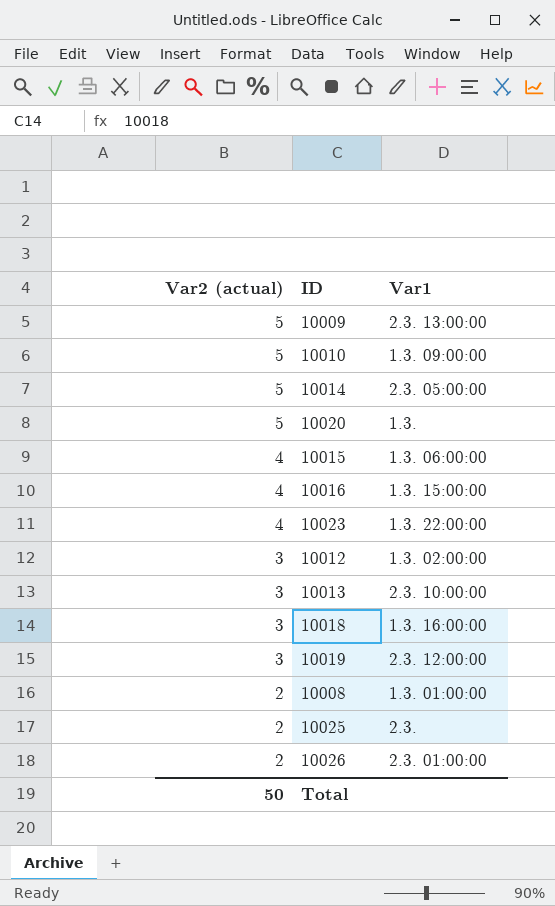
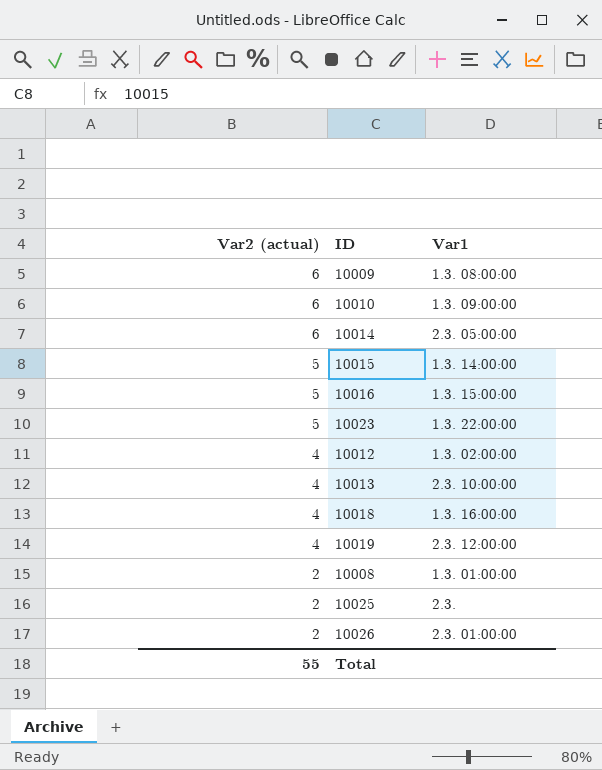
row 10020: 5 | 1.3. -> none
10009 | Var2 (actual): 5 -> 6
10009 | Var1: 2.3. 13:00:00 -> 1.3. 08:00:00
10010 | Var2 (actual): 5 -> 6
10014 | Var2 (actual): 5 -> 6
10015 | Var2 (actual): 4 -> 5
10015 | Var1: 1.3. 06:00:00 -> 1.3. 14:00:00
10016 | Var2 (actual): 4 -> 5
10023 | Var2 (actual): 4 -> 5
10012 | Var2 (actual): 3 -> 4
10013 | Var2 (actual): 3 -> 4
10018 | Var2 (actual): 3 -> 4
10019 | Var2 (actual): 3 -> 4
Total | Var2 (actual): 50 -> 55

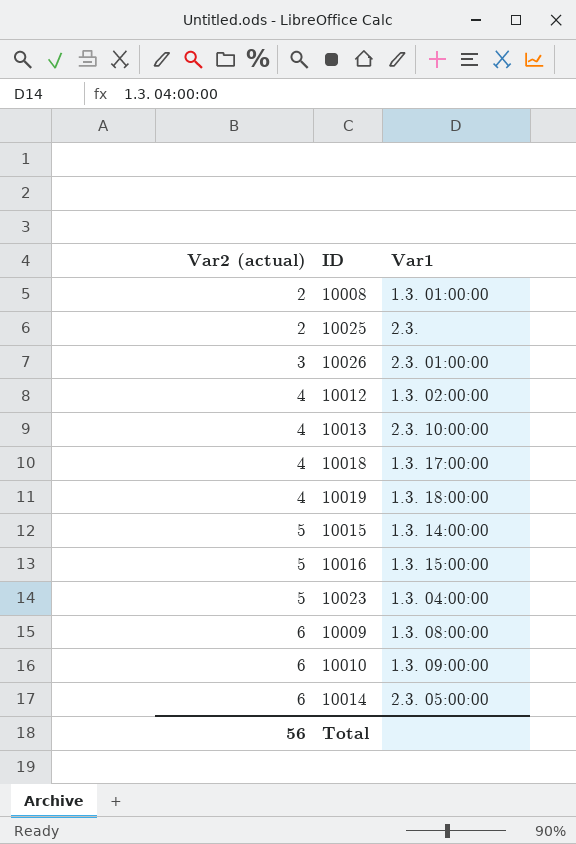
row order: Var2 (actual) descending -> Var2 (actual) ascending
10026 | Var2 (actual): 2 -> 3
10018 | Var1: 1.3. 16:00:00 -> 1.3. 17:00:00
10019 | Var1: 2.3. 12:00:00 -> 1.3. 18:00:00
10023 | Var1: 1.3. 22:00:00 -> 1.3. 04:00:00
Total | Var2 (actual): 55 -> 56

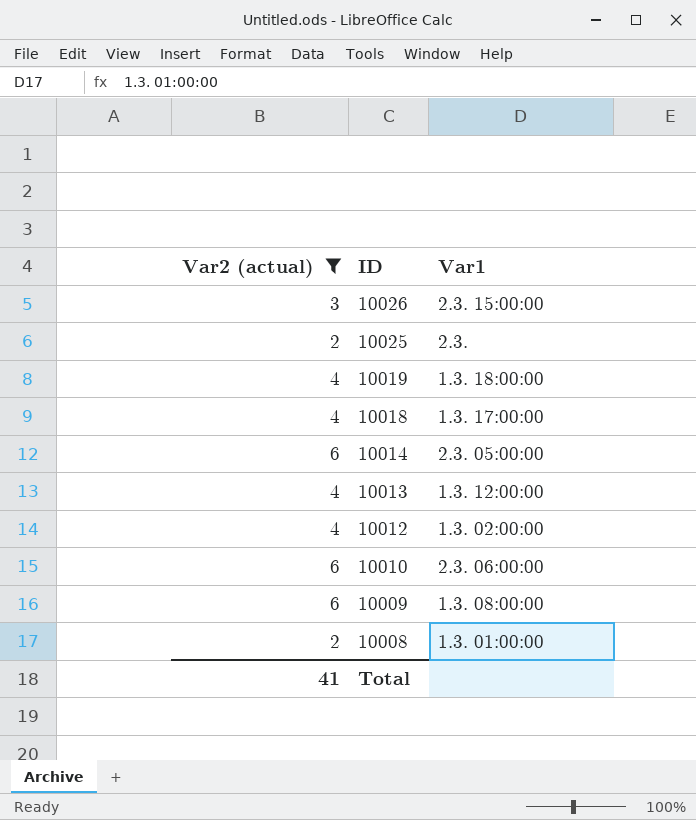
filter: none -> Var2 (actual) != 5
row order: Var2 (actual) ascending -> ID descending
10026 | Var1: 2.3. 01:00:00 -> 2.3. 15:00:00
10013 | Var1: 2.3. 10:00:00 -> 1.3. 12:00:00
10010 | Var1: 1.3. 09:00:00 -> 2.3. 06:00:00
Total | Var2 (actual): 56 -> 41

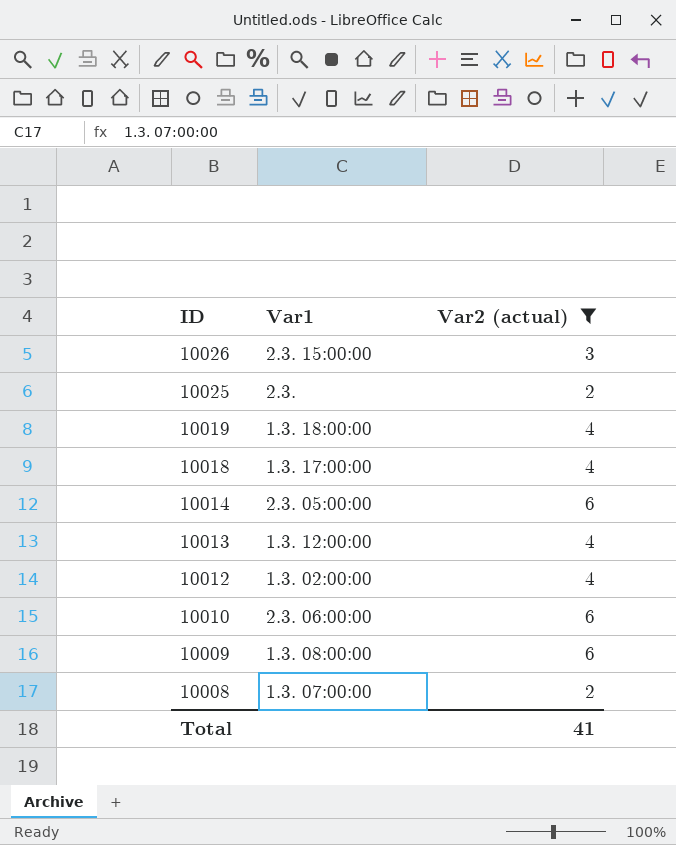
column Var2 (actual) | position: 1 -> 3
10008 | Var1: 1.3. 01:00:00 -> 1.3. 07:00:00

